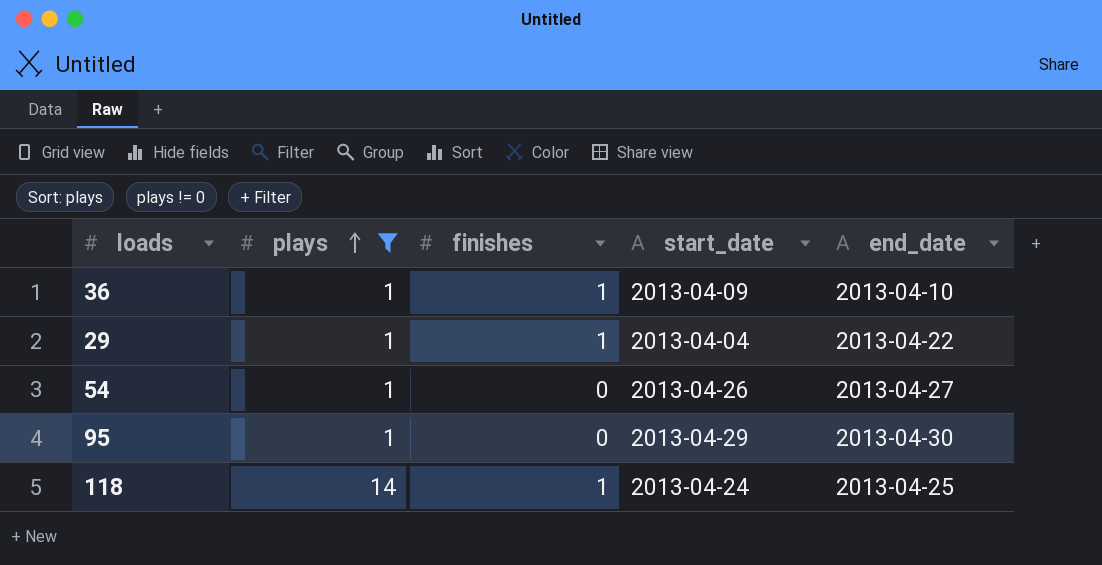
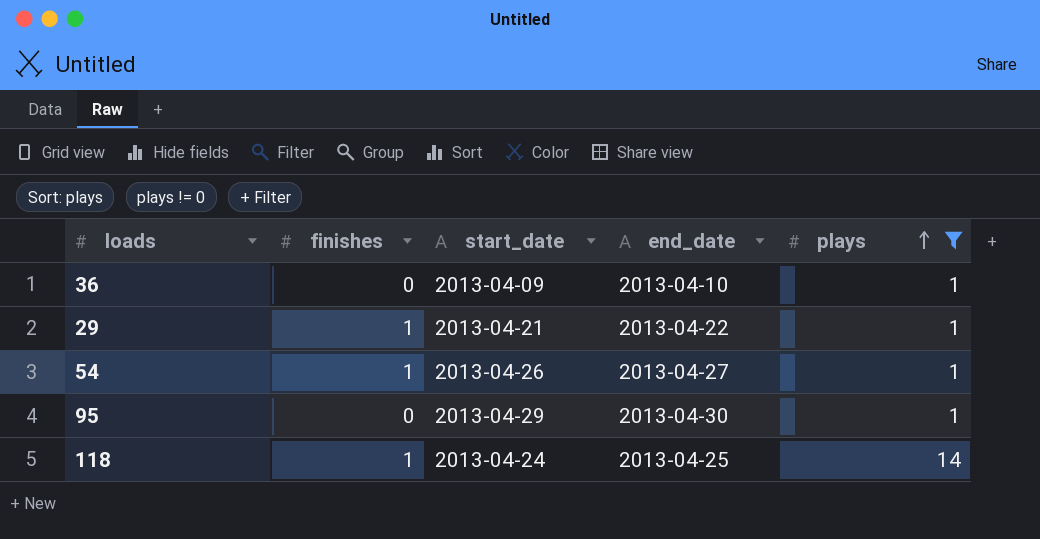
column plays | position: 2 -> 5
36 | finishes: 1 -> 0
29 | start_date: 2013-04-04 -> 2013-04-21
54 | finishes: 0 -> 1

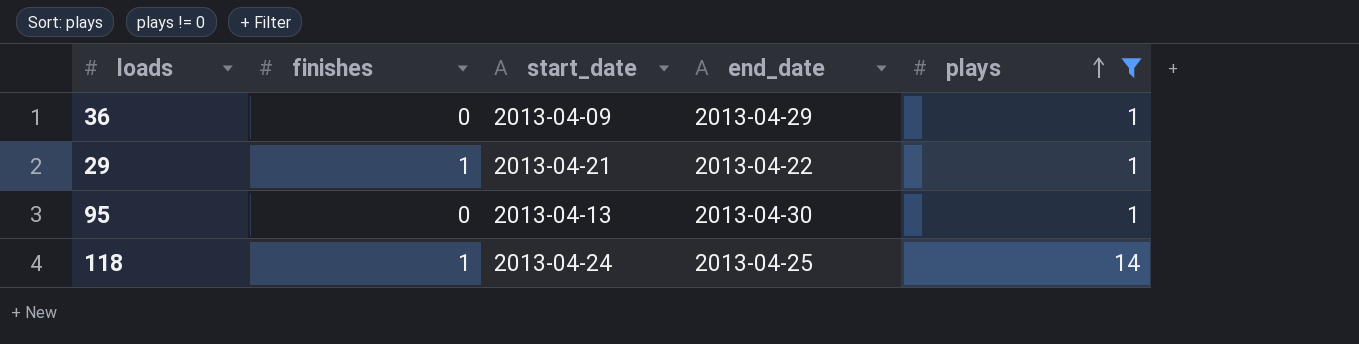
row 54: 1 | 2013-04-26 | 2013-04-27 | 1 -> none
36 | end_date: 2013-04-10 -> 2013-04-29
95 | start_date: 2013-04-29 -> 2013-04-13

